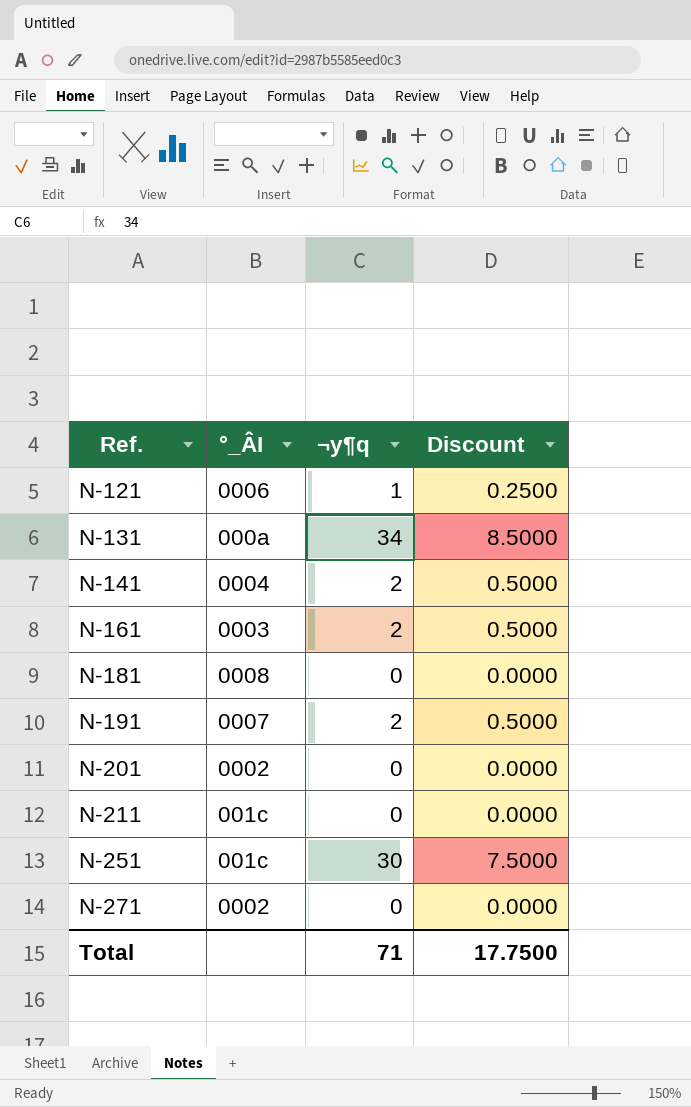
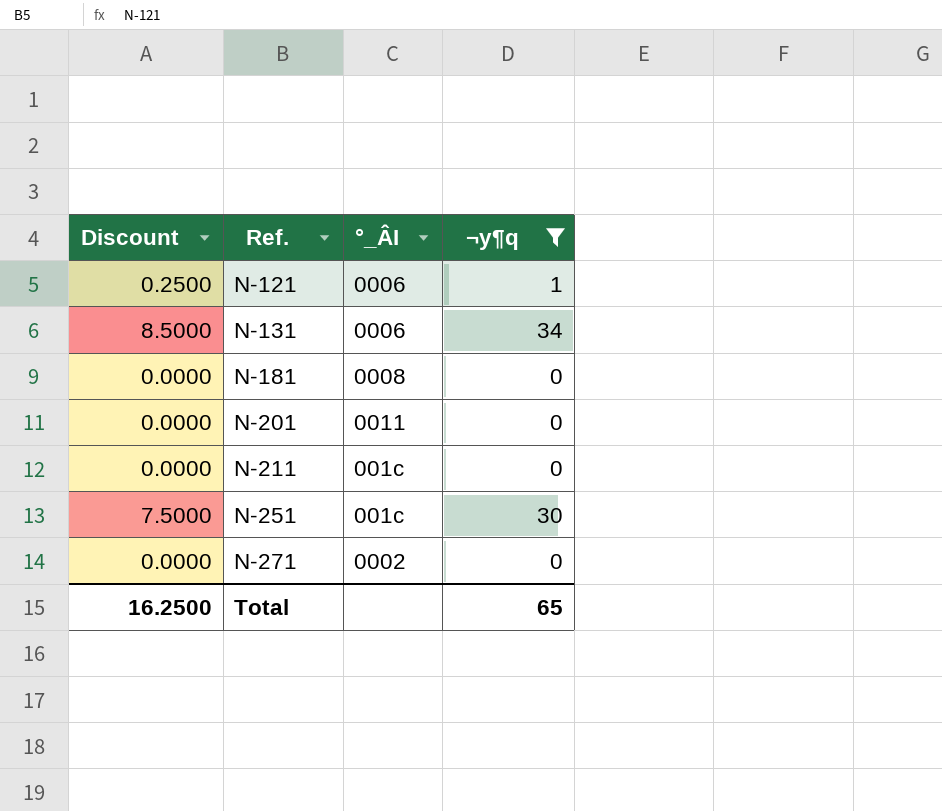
filter: none -> ¬y¶q != 2
column Discount | position: 4 -> 1
N-131 | °_ÂI: 000a -> 0006
N-201 | °_ÂI: 0002 -> 0011
Total | Discount: 17.7500 -> 16.2500
Total | ¬y¶q: 71 -> 65

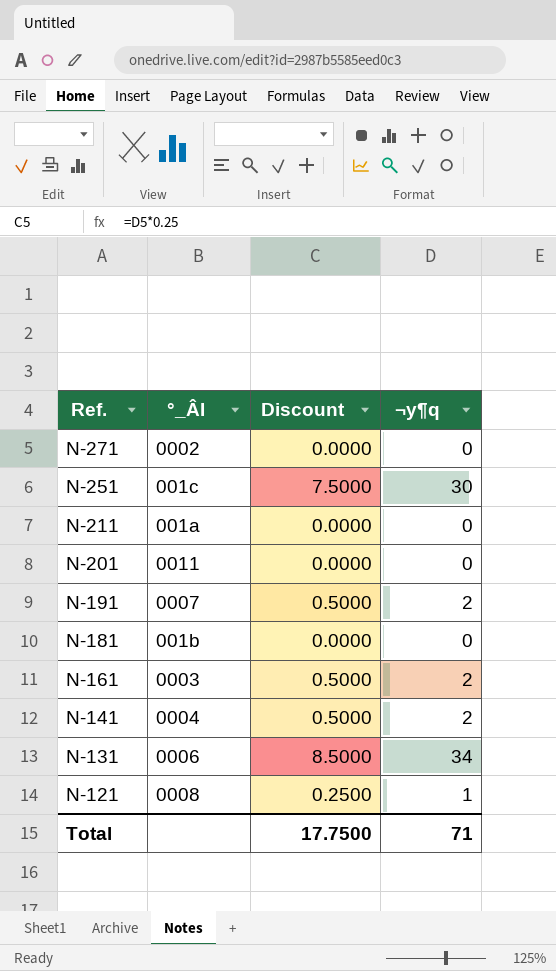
filter: ¬y¶q != 2 -> none
row order: Ref. ascending -> Ref. descending
column Discount | position: 1 -> 3
N-211 | °_ÂI: 001c -> 001a
N-181 | °_ÂI: 0008 -> 001b
N-121 | °_ÂI: 0006 -> 0008
Total | Discount: 16.2500 -> 17.7500
Total | ¬y¶q: 65 -> 71

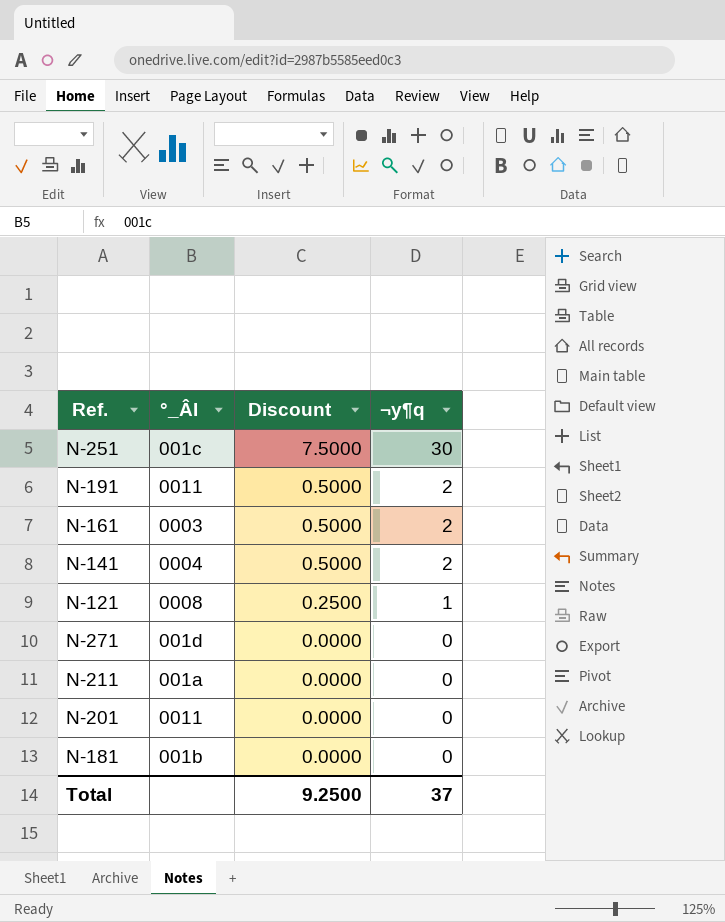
row order: Ref. descending -> Discount descending
row N-131: 0006 | 8.5000 | 34 -> none
N-191 | °_ÂI: 0007 -> 0011
N-271 | °_ÂI: 0002 -> 001d
Total | Discount: 17.7500 -> 9.2500
Total | ¬y¶q: 71 -> 37

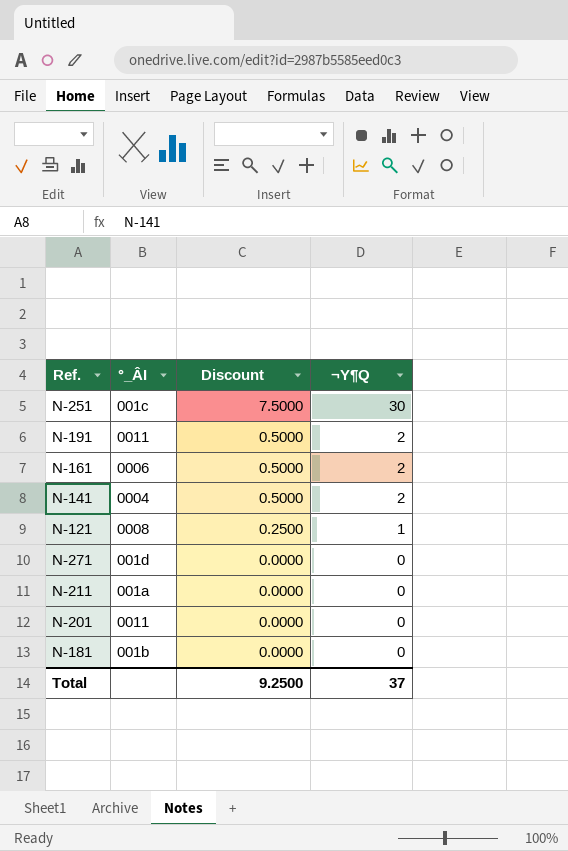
column name: ¬y¶q -> ¬Y¶Q
N-161 | °_ÂI: 0003 -> 0006

